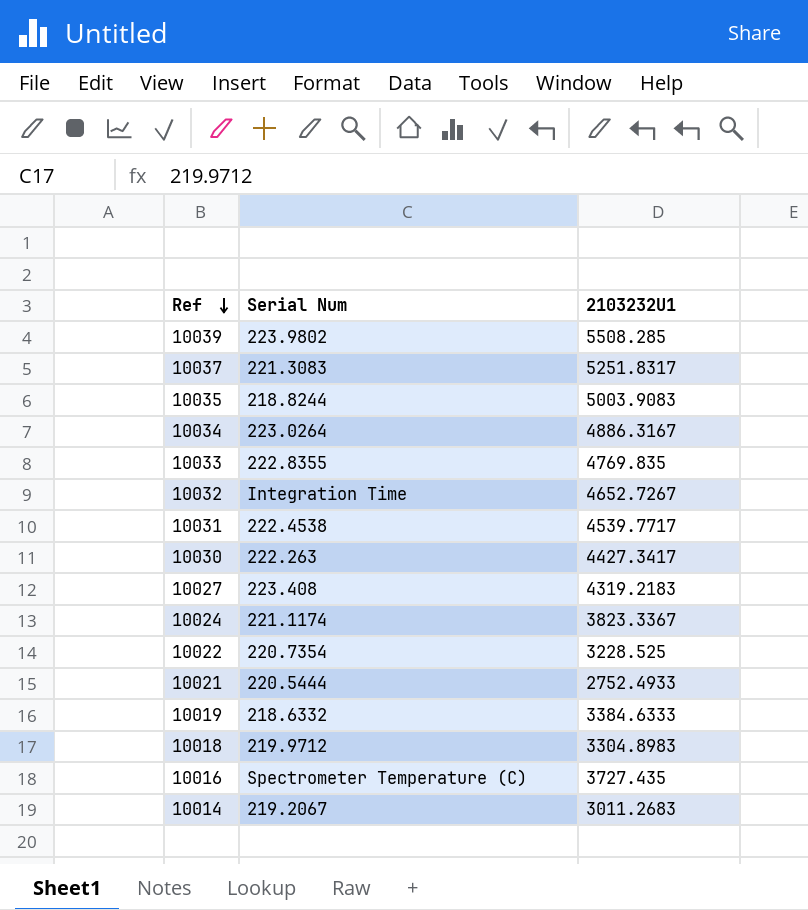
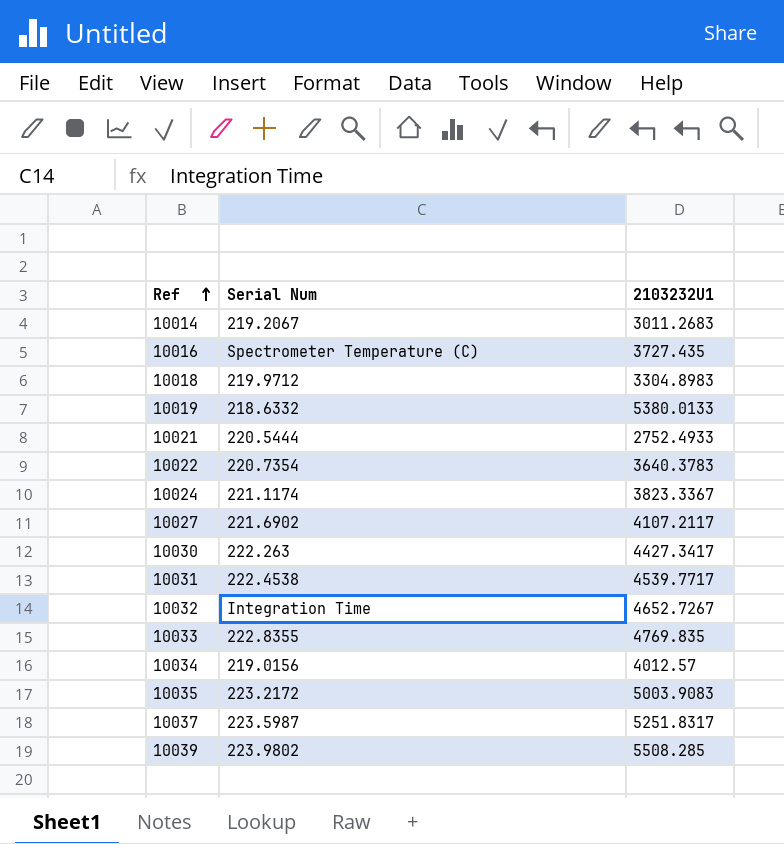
row order: Ref descending -> Ref ascending
10019 | 2103232U1: 3384.6333 -> 5380.0133
10022 | 2103232U1: 3228.525 -> 3640.3783
10027 | Serial Num: 223.408 -> 221.6902
10027 | 2103232U1: 4319.2183 -> 4107.2117
10034 | Serial Num: 223.0264 -> 219.0156
10034 | 2103232U1: 4886.3167 -> 4012.57
10035 | Serial Num: 218.8244 -> 223.2172
10037 | Serial Num: 221.3083 -> 223.5987

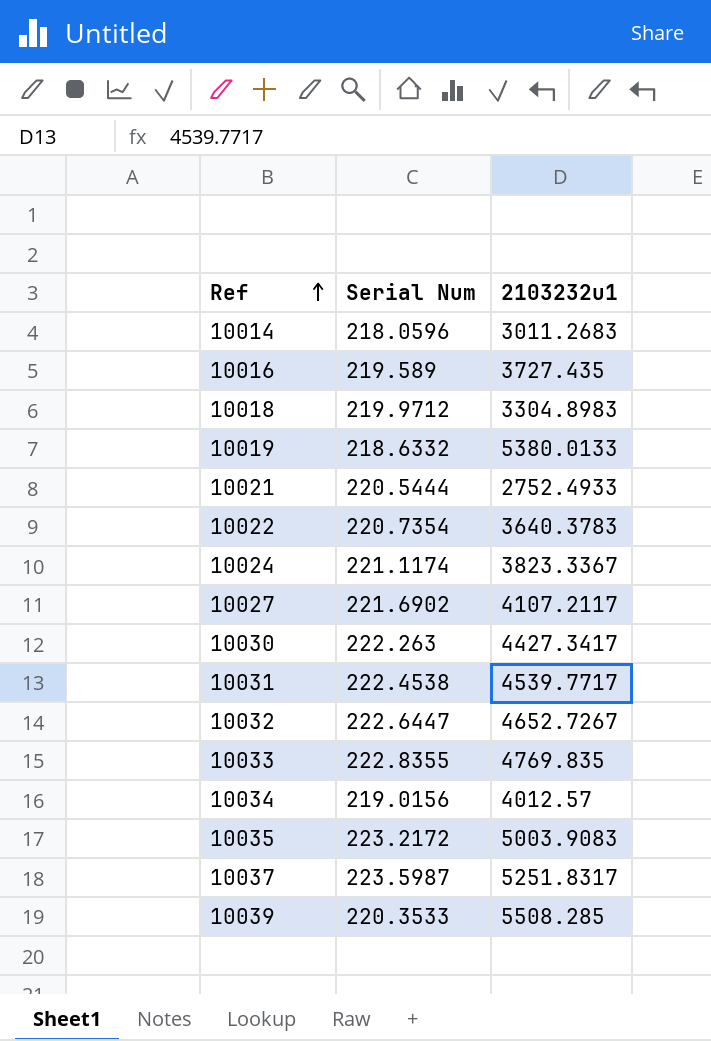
column name: 2103232U1 -> 2103232u1
10014 | Serial Num: 219.2067 -> 218.0596
10016 | Serial Num: Spectrometer Temperature (C) -> 219.589
10032 | Serial Num: Integration Time -> 222.6447
10039 | Serial Num: 223.9802 -> 220.3533

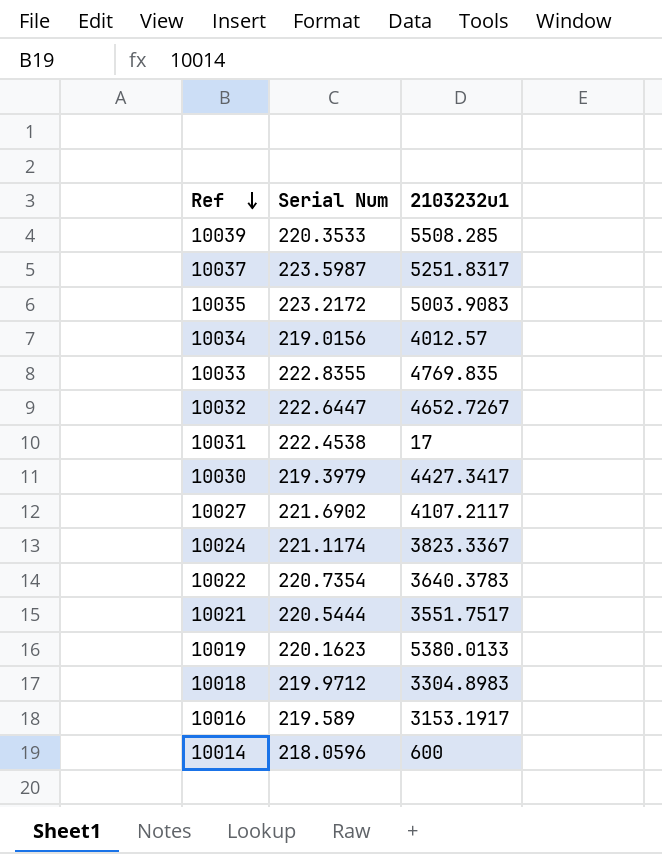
row order: Ref ascending -> Ref descending
10031 | 2103232u1: 4539.7717 -> 17
10030 | Serial Num: 222.263 -> 219.3979
10021 | 2103232u1: 2752.4933 -> 3551.7517
10019 | Serial Num: 218.6332 -> 220.1623
10016 | 2103232u1: 3727.435 -> 3153.1917
10014 | 2103232u1: 3011.2683 -> 600

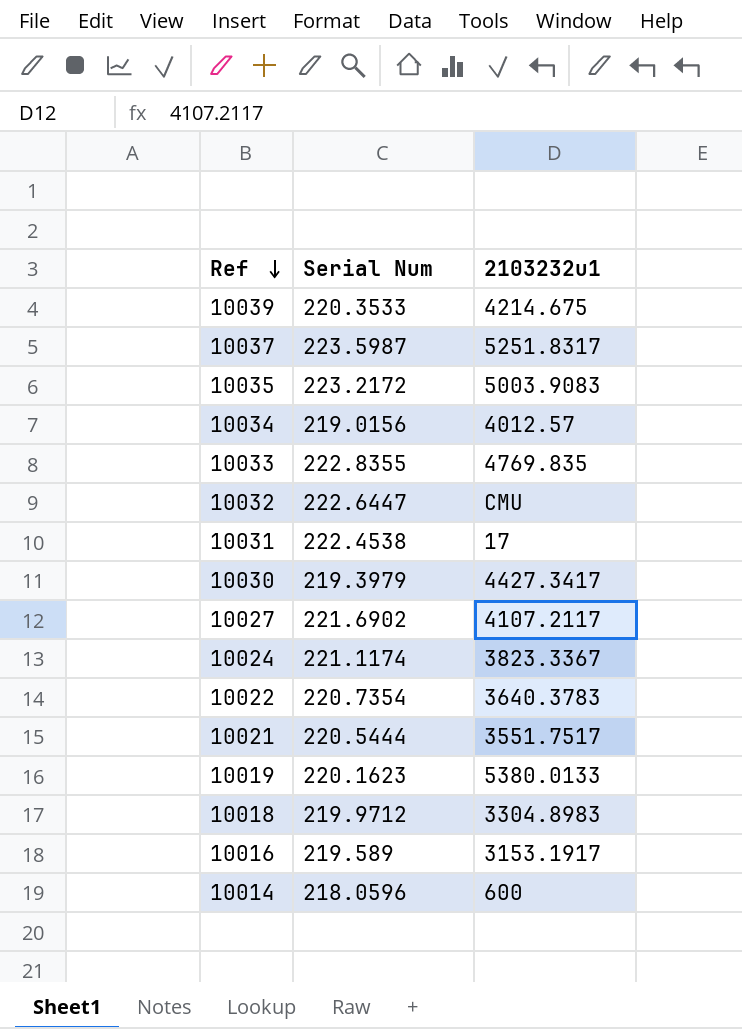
10039 | 2103232u1: 5508.285 -> 4214.675
10032 | 2103232u1: 4652.7267 -> CMU

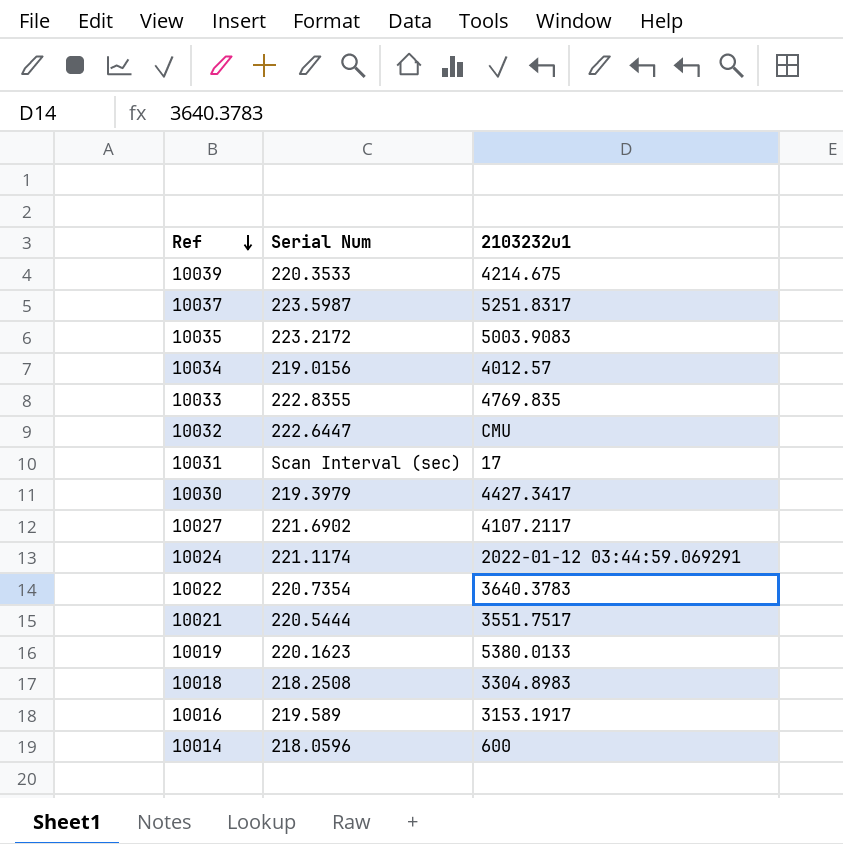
10031 | Serial Num: 222.4538 -> Scan Interval (sec)
10024 | 2103232u1: 3823.3367 -> 2022-01-12 03:44:59.069291
10018 | Serial Num: 219.9712 -> 218.2508

